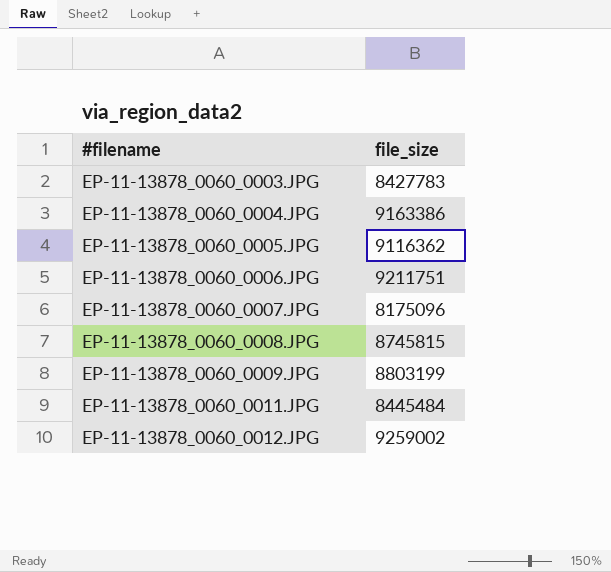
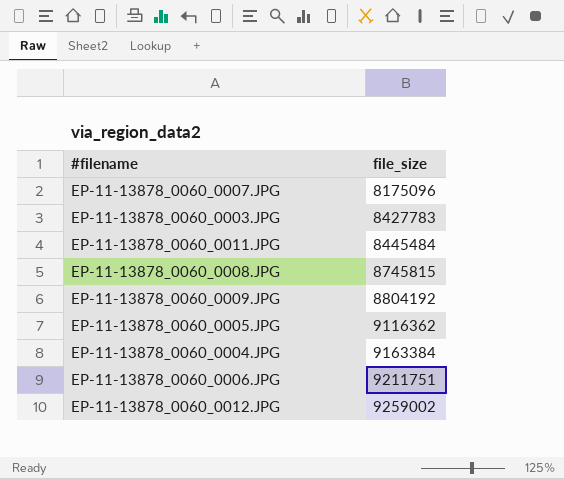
row order: #filename ascending -> file_size ascending
EP-11-13878_0060_0009.JPG | file_size: 8803199 -> 8804192
EP-11-13878_0060_0004.JPG | file_size: 9163386 -> 9163384

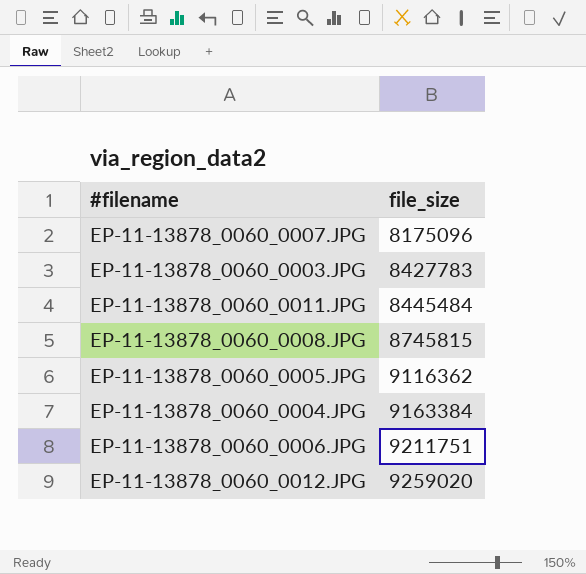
row EP-11-13878_0060_0009.JPG: 8804192 -> none
EP-11-13878_0060_0012.JPG | file_size: 9259002 -> 9259020

